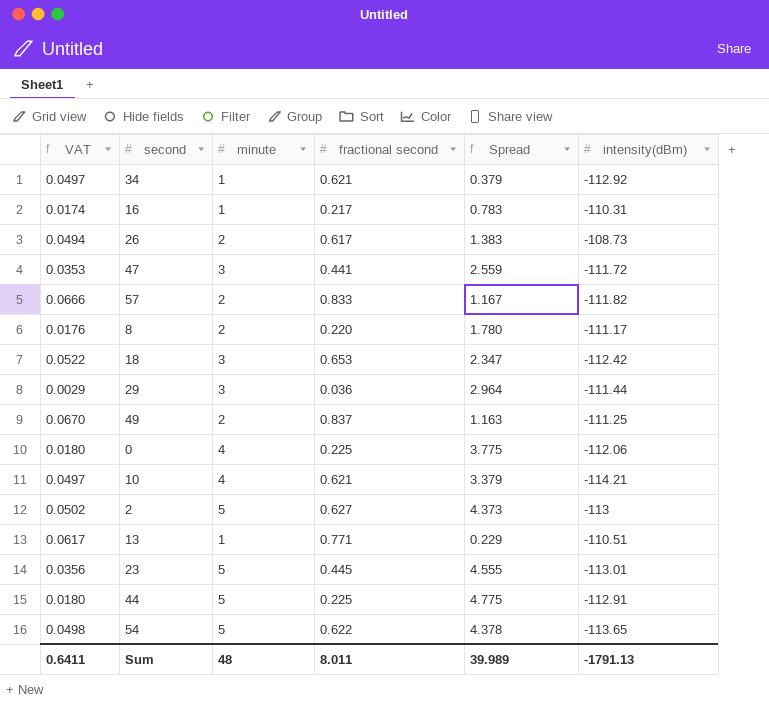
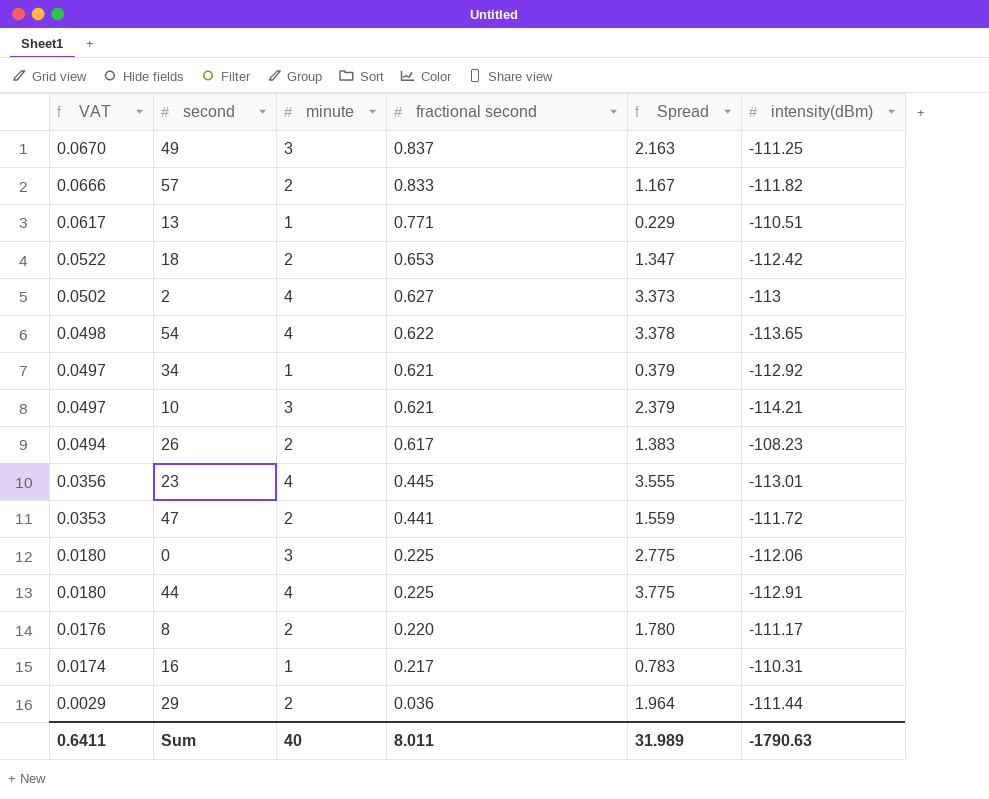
row order: none -> VAT descending
49 | minute: 2 -> 3
49 | Spread: 1.163 -> 2.163
18 | minute: 3 -> 2
18 | Spread: 2.347 -> 1.347
2 | minute: 5 -> 4
2 | Spread: 4.373 -> 3.373
54 | minute: 5 -> 4
54 | Spread: 4.378 -> 3.378
10 | minute: 4 -> 3
10 | Spread: 3.379 -> 2.379
26 | intensity(dBm): -108.73 -> -108.23
23 | minute: 5 -> 4
23 | Spread: 4.555 -> 3.555
47 | minute: 3 -> 2
47 | Spread: 2.559 -> 1.559
0 | minute: 4 -> 3
0 | Spread: 3.775 -> 2.775
44 | minute: 5 -> 4
44 | Spread: 4.775 -> 3.775
29 | minute: 3 -> 2
29 | Spread: 2.964 -> 1.964
Sum | minute: 48 -> 40
Sum | Spread: 39.989 -> 31.989
Sum | intensity(dBm): -1791.13 -> -1790.63

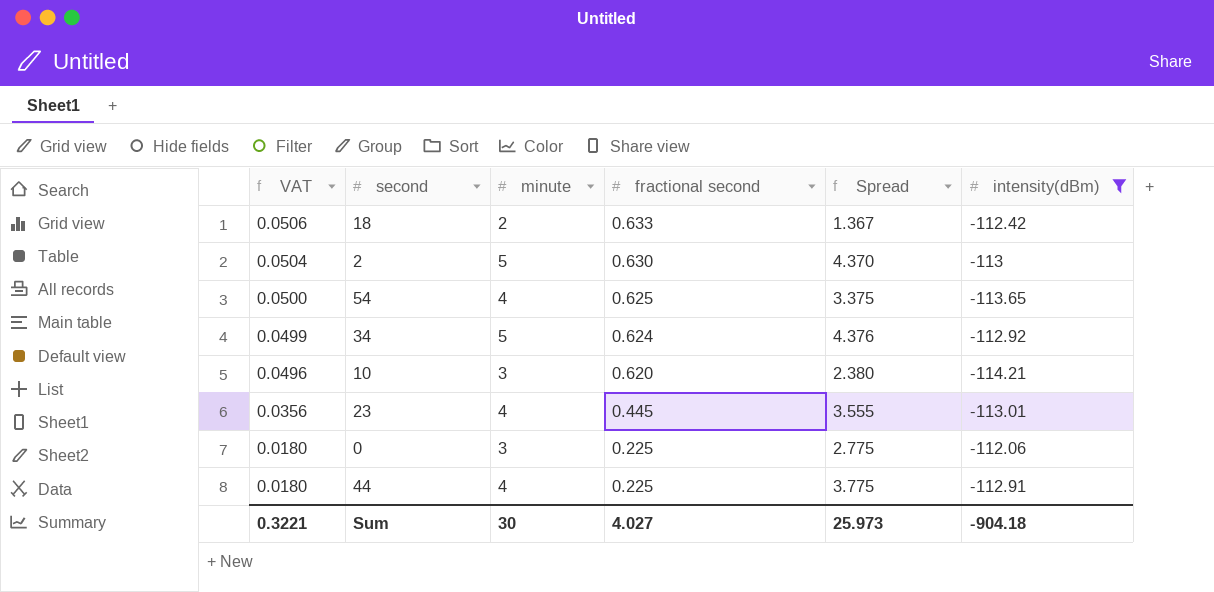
filter: none -> intensity(dBm) <= -112.06
18 | VAT: 0.0522 -> 0.0506
18 | fractional second: 0.653 -> 0.633
18 | Spread: 1.347 -> 1.367
2 | VAT: 0.0502 -> 0.0504
2 | minute: 4 -> 5
2 | fractional second: 0.627 -> 0.630
2 | Spread: 3.373 -> 4.370
54 | VAT: 0.0498 -> 0.0500
54 | fractional second: 0.622 -> 0.625
54 | Spread: 3.378 -> 3.375
34 | VAT: 0.0497 -> 0.0499
34 | minute: 1 -> 5
34 | fractional second: 0.621 -> 0.624
34 | Spread: 0.379 -> 4.376
10 | VAT: 0.0497 -> 0.0496
10 | fractional second: 0.621 -> 0.620
10 | Spread: 2.379 -> 2.380
Sum | VAT: 0.6411 -> 0.3221
Sum | minute: 40 -> 30
Sum | fractional second: 8.011 -> 4.027
Sum | Spread: 31.989 -> 25.973
Sum | intensity(dBm): -1790.63 -> -904.18

